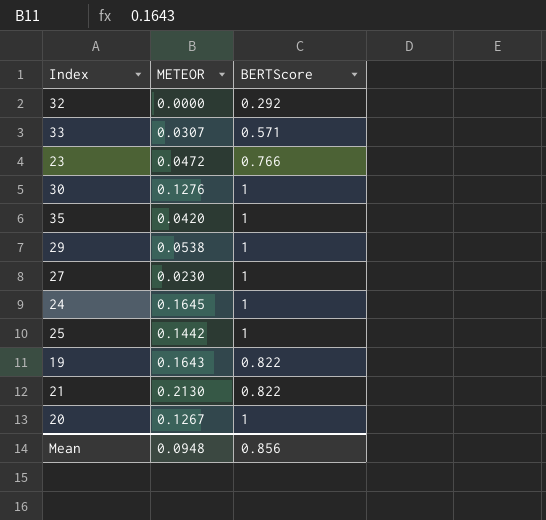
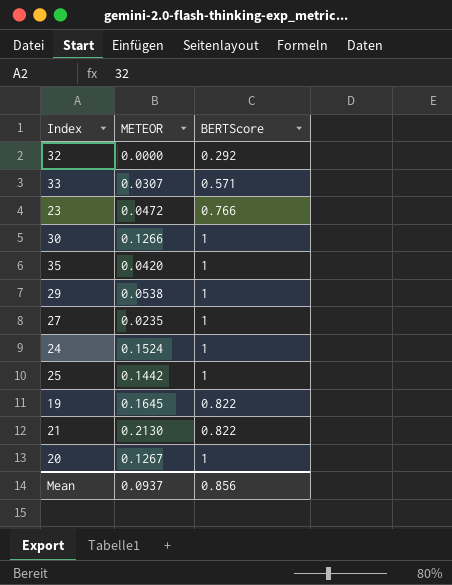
30 | METEOR: 0.1276 -> 0.1266
27 | METEOR: 0.0230 -> 0.0235
24 | METEOR: 0.1645 -> 0.1524
19 | METEOR: 0.1643 -> 0.1645
Mean | METEOR: 0.0948 -> 0.0937

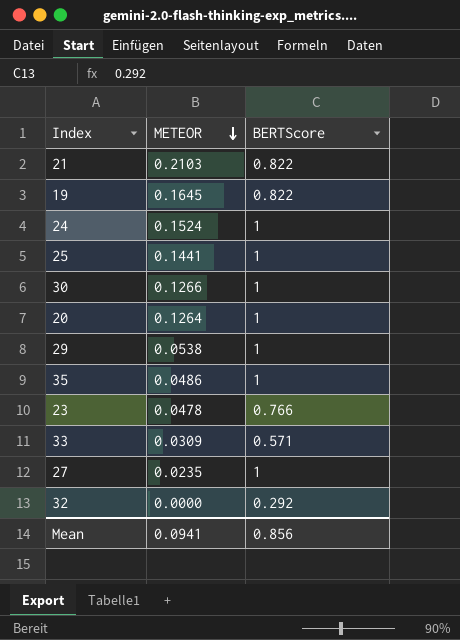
row order: none -> METEOR descending
21 | METEOR: 0.2130 -> 0.2103
25 | METEOR: 0.1442 -> 0.1441
20 | METEOR: 0.1267 -> 0.1264
35 | METEOR: 0.0420 -> 0.0486
23 | METEOR: 0.0472 -> 0.0478
33 | METEOR: 0.0307 -> 0.0309
Mean | METEOR: 0.0937 -> 0.0941

